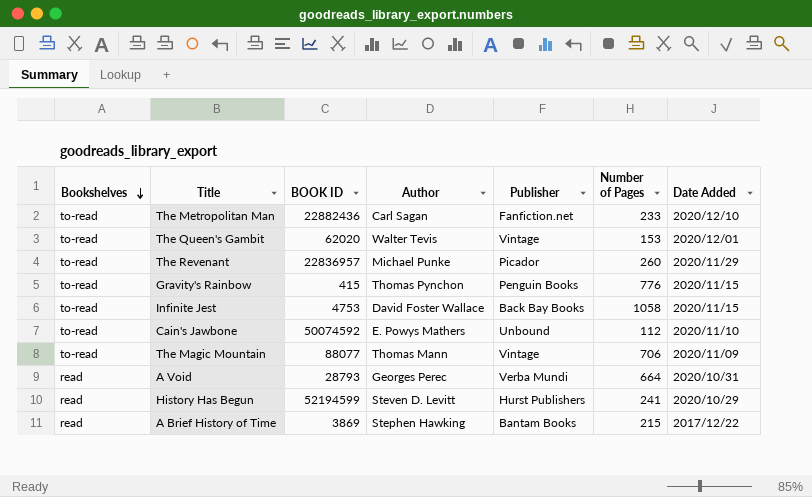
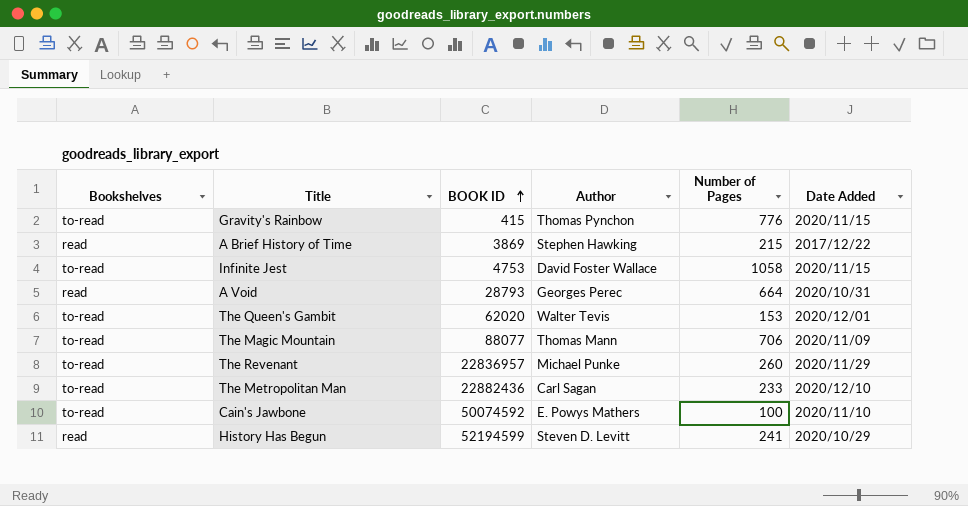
row order: Bookshelves descending -> BOOK ID ascending
column Publisher | position: 5 -> none
Cain's Jawbone | Number of Pages: 112 -> 100

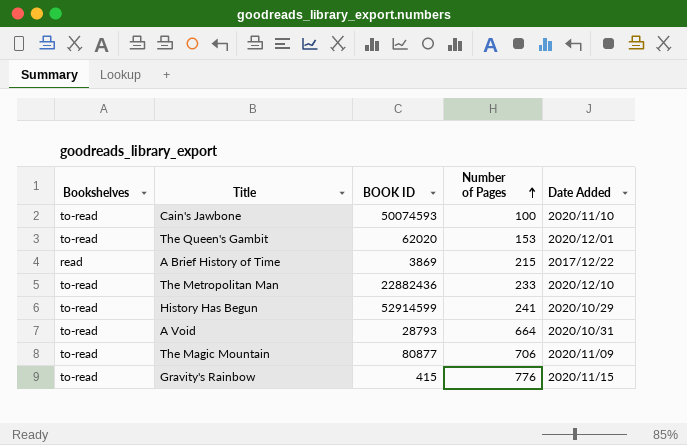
row order: BOOK ID ascending -> Number of Pages ascending
column Author | position: 4 -> none
row Infinite Jest: to-read | 4753 | David Foster Wallace | 1058 | 2020/11/15 -> none
row The Revenant: to-read | 22836957 | Michael Punke | 260 | 2020/11/29 -> none
Cain's Jawbone | BOOK ID: 50074592 -> 50074593
History Has Begun | Bookshelves: read -> to-read
History Has Begun | BOOK ID: 52194599 -> 52914599
A Void | Bookshelves: read -> to-read
The Magic Mountain | BOOK ID: 88077 -> 80877

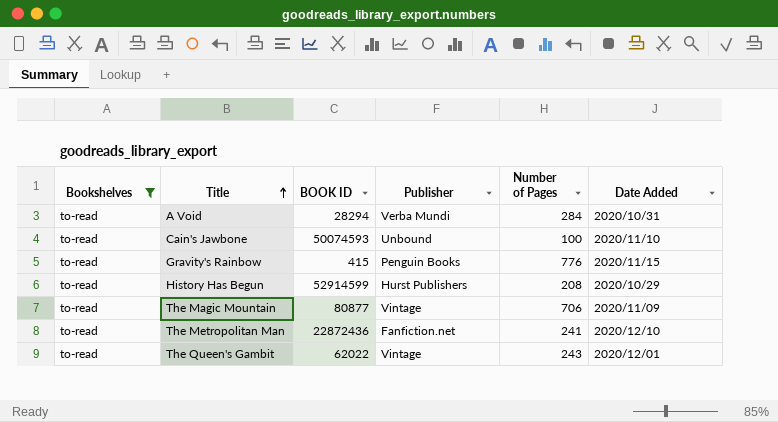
filter: none -> Bookshelves = to-read
row order: Number of Pages ascending -> Title ascending
column Publisher | position: none -> 4
A Void | BOOK ID: 28793 -> 28294
A Void | Number of Pages: 664 -> 284
History Has Begun | Number of Pages: 241 -> 208
The Metropolitan Man | BOOK ID: 22882436 -> 22872436
The Metropolitan Man | Number of Pages: 233 -> 241
The Queen's Gambit | BOOK ID: 62020 -> 62022
The Queen's Gambit | Number of Pages: 153 -> 243

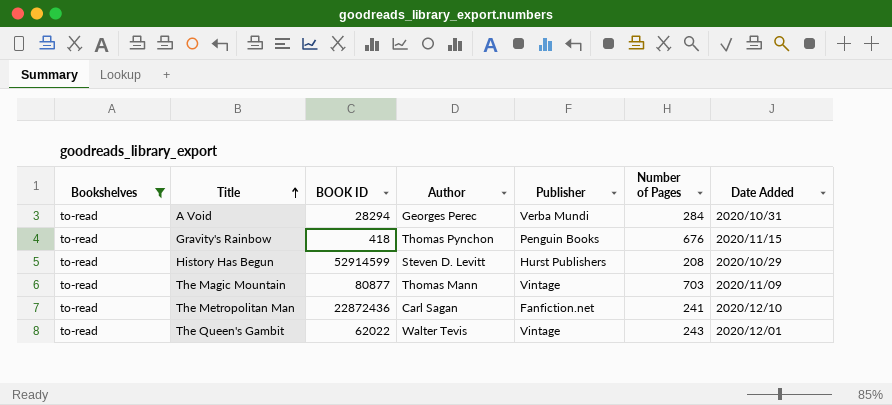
column Author | position: none -> 4
row Cain's Jawbone: to-read | 50074593 | Unbound | 100 | 2020/11/10 -> none
Gravity's Rainbow | BOOK ID: 415 -> 418
Gravity's Rainbow | Number of Pages: 776 -> 676
The Magic Mountain | Number of Pages: 706 -> 703

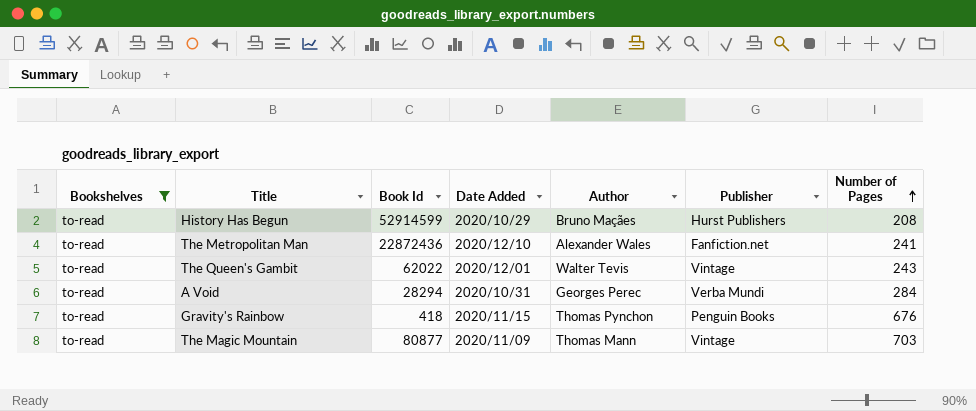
row order: Title ascending -> Number of Pages ascending
column name: BOOK ID -> Book Id
column Date Added | position: 7 -> 4
History Has Begun | Author: Steven D. Levitt -> Bruno Maçães
The Metropolitan Man | Author: Carl Sagan -> Alexander Wales

